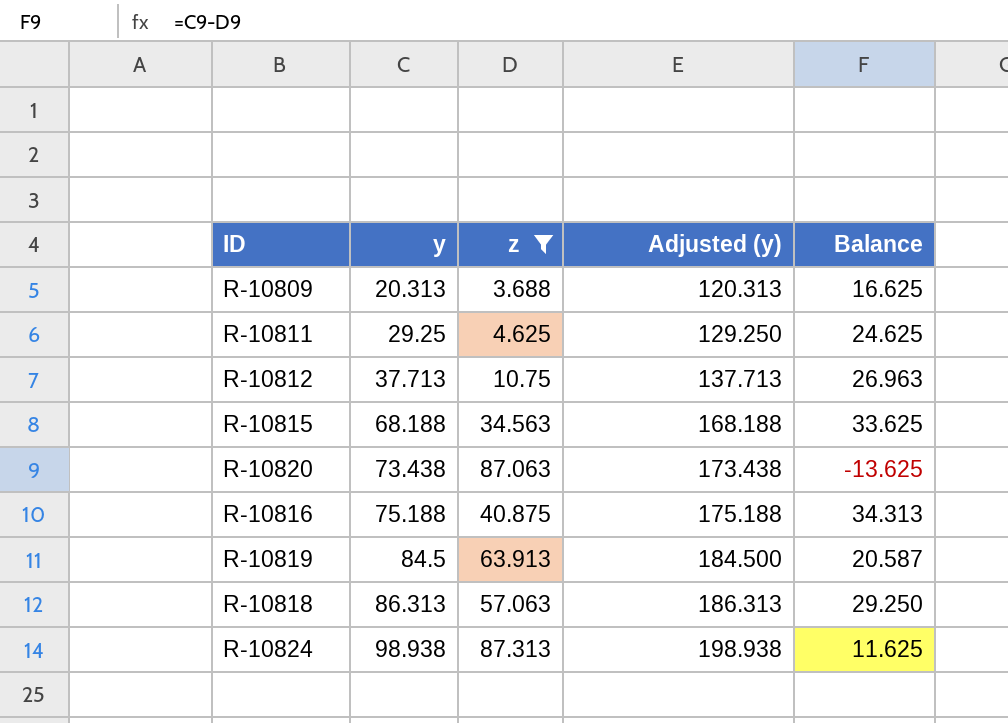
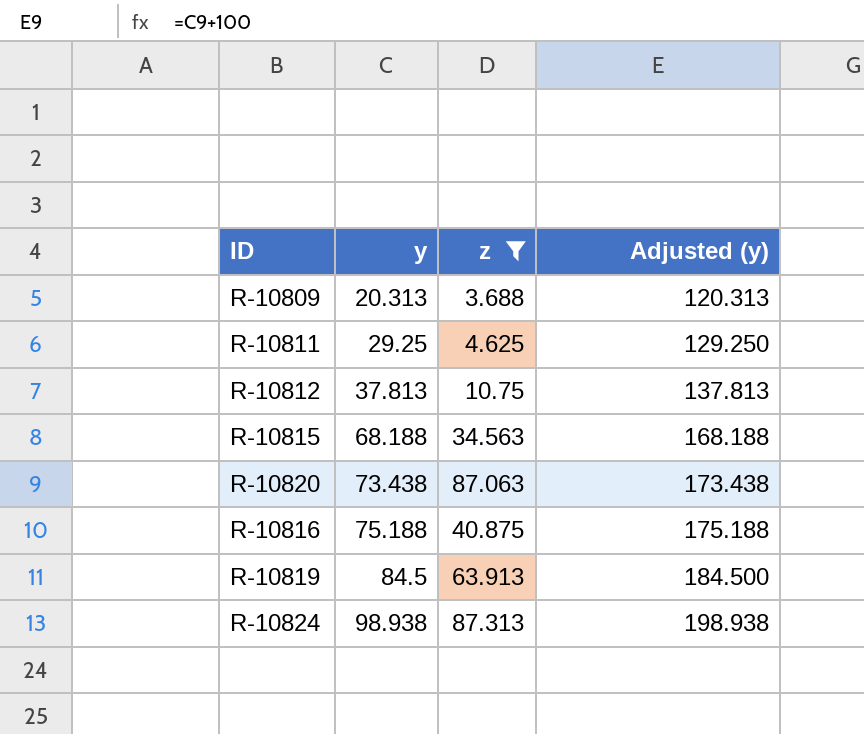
column Balance | formula: [y] - [z] -> none
row R-10818: 86.313 | 57.063 | 186.313 | 29.250 -> none
R-10812 | y: 37.713 -> 37.813
R-10812 | Adjusted (y): 137.713 -> 137.813

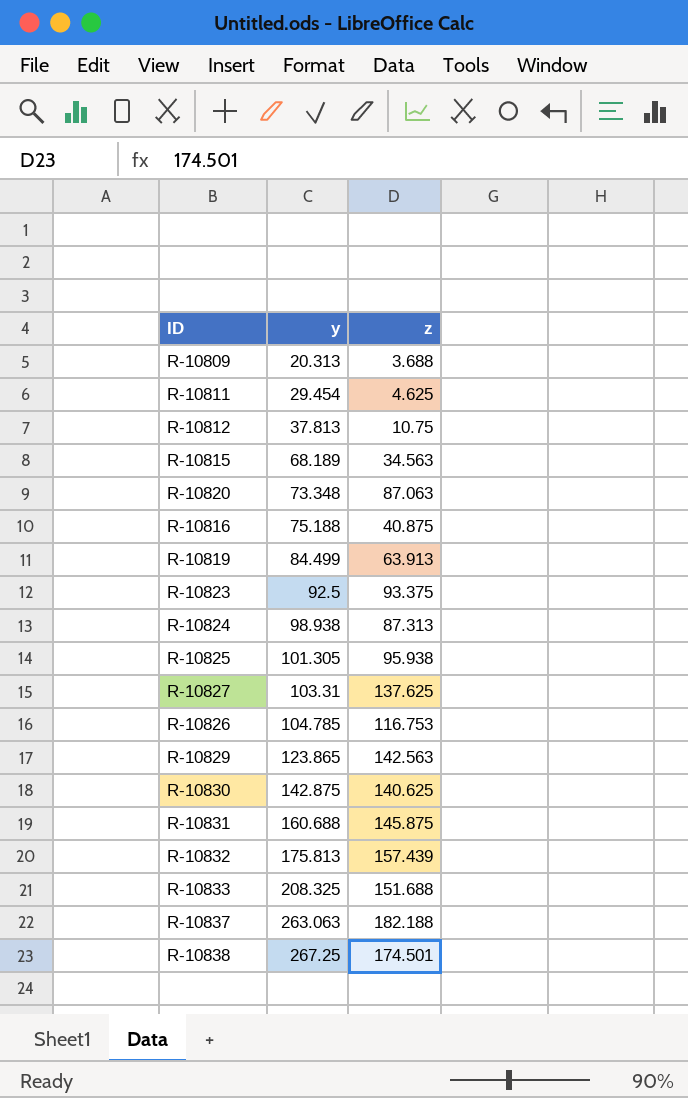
filter: z <= 87.313 -> none
column Adjusted (y) | formula: [y] + 100 -> none
R-10811 | y: 29.25 -> 29.454
R-10815 | y: 68.188 -> 68.189
R-10820 | y: 73.438 -> 73.348
R-10819 | y: 84.5 -> 84.499

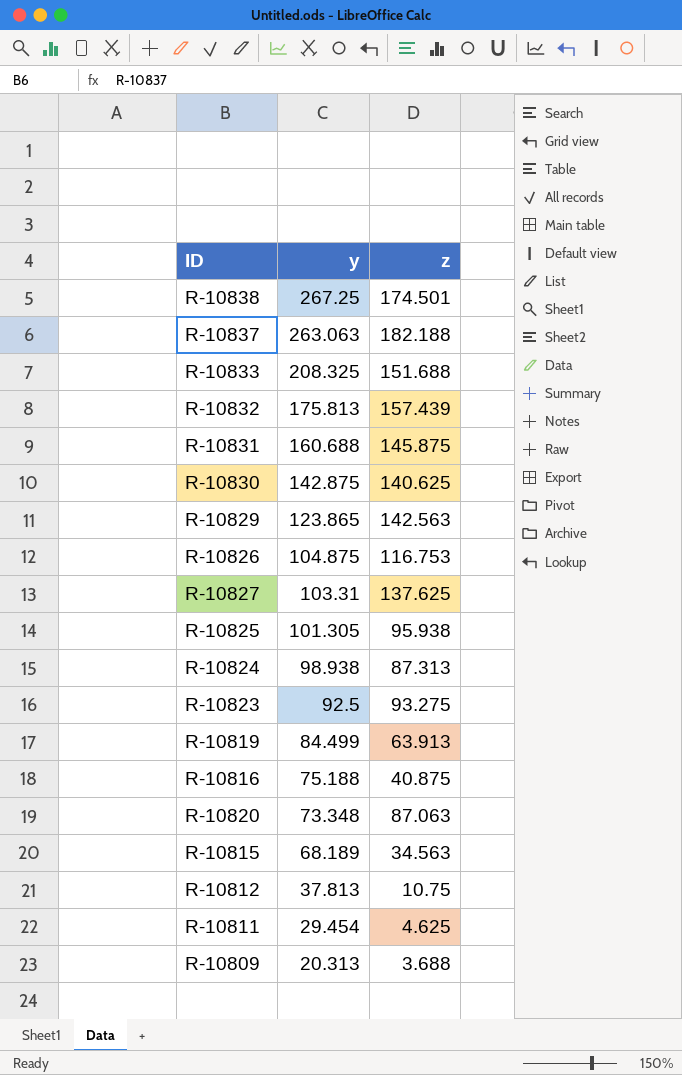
row order: y ascending -> y descending
R-10826 | y: 104.785 -> 104.875
R-10823 | z: 93.375 -> 93.275

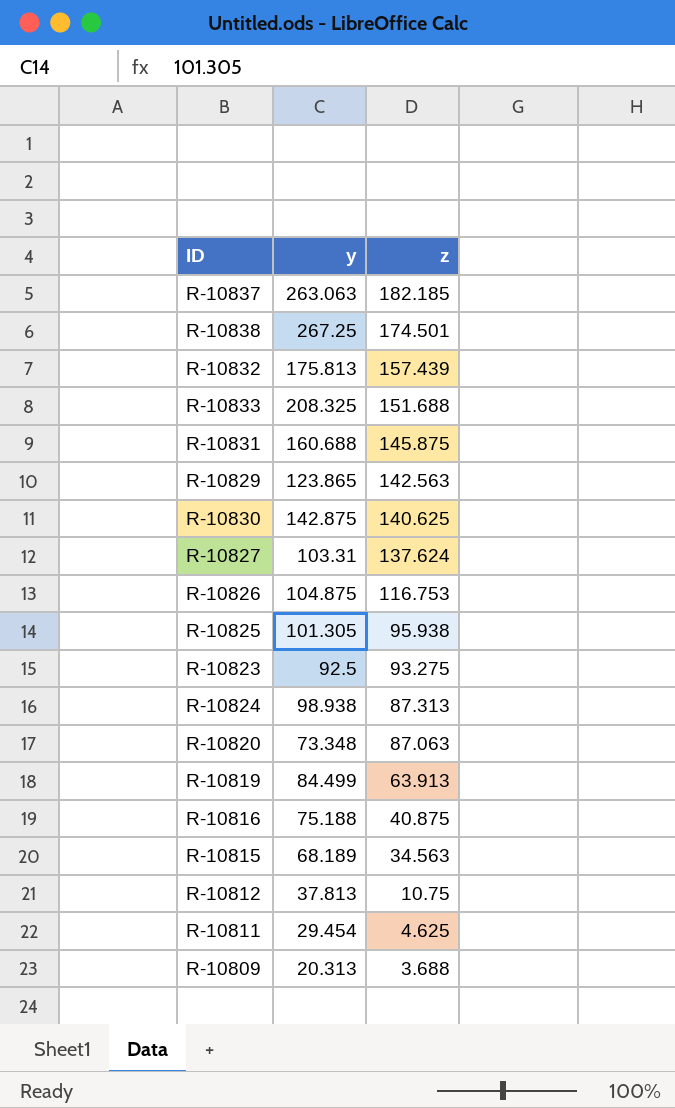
row order: y descending -> z descending
R-10837 | z: 182.188 -> 182.185
R-10827 | z: 137.625 -> 137.624

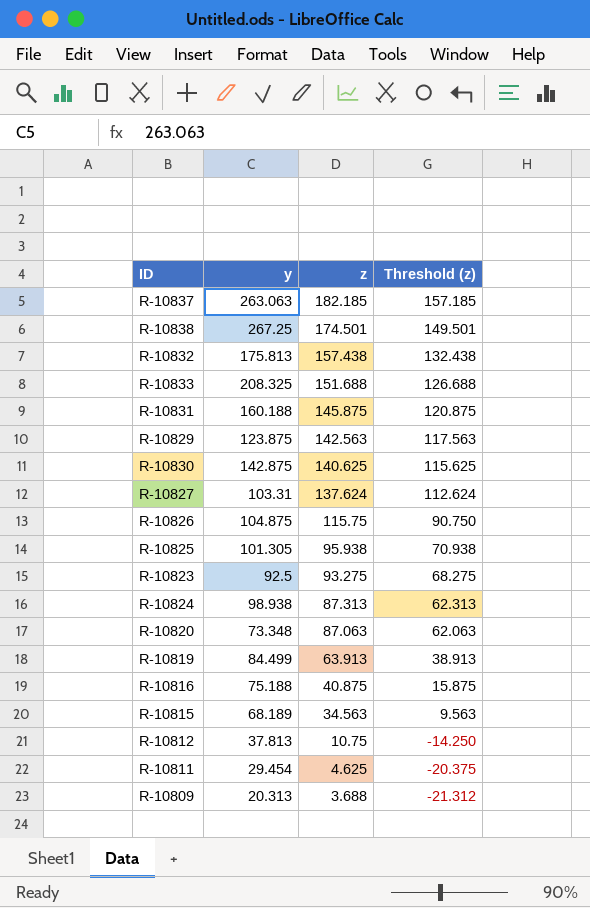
column Threshold (z) | formula: none -> [z] - 25
R-10832 | z: 157.439 -> 157.438
R-10831 | y: 160.688 -> 160.188
R-10829 | y: 123.865 -> 123.875
R-10826 | z: 116.753 -> 115.75

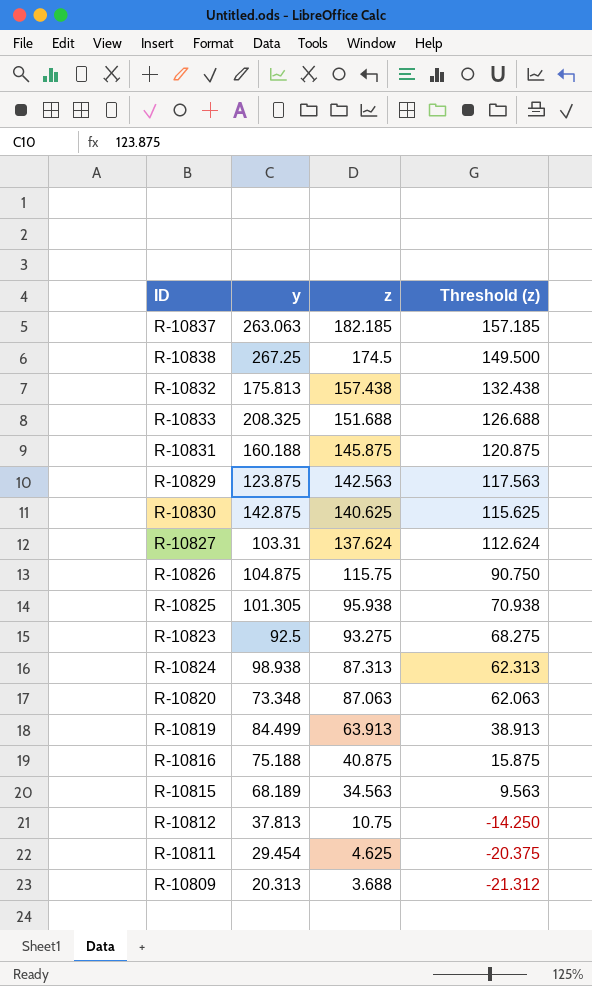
R-10838 | z: 174.501 -> 174.5
R-10838 | Threshold (z): 149.501 -> 149.500

